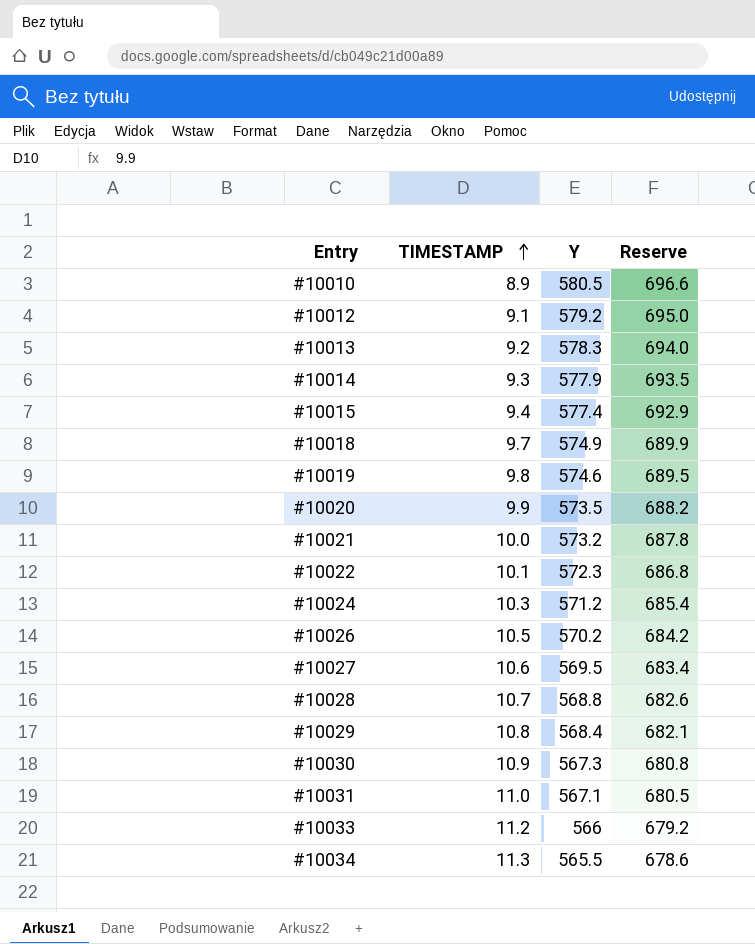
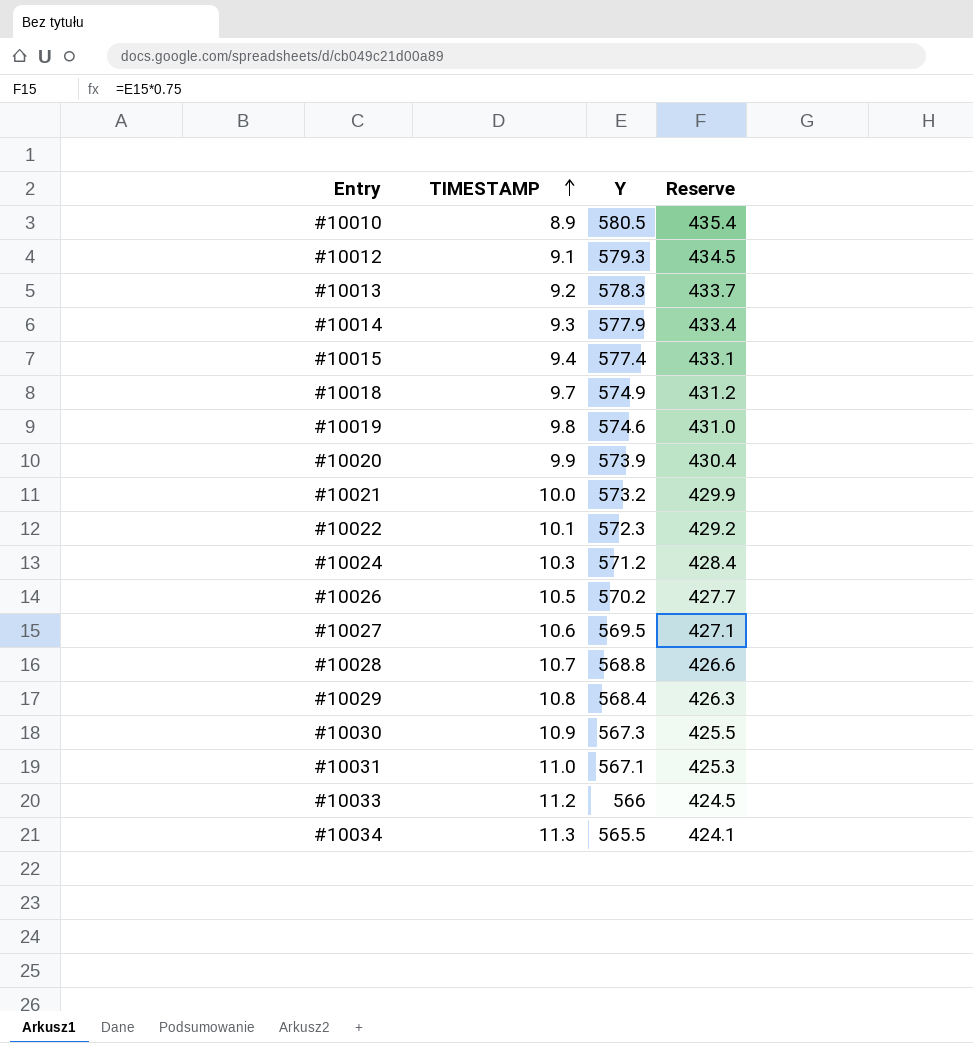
column Reserve | formula: [Y] * 1.2 -> [Y] * 0.75
#10012 | Y: 579.2 -> 579.3
#10020 | Y: 573.5 -> 573.9

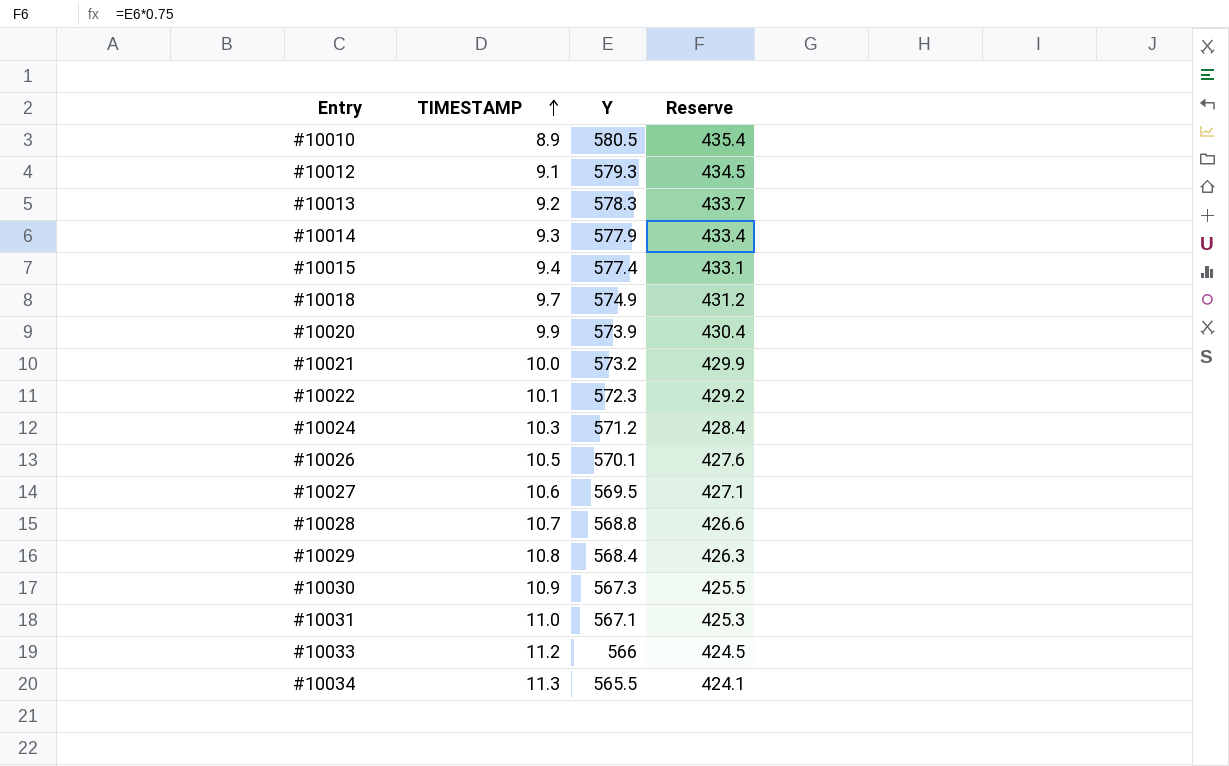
row #10019: 9.8 | 574.6 | 431.0 -> none
#10026 | Y: 570.2 -> 570.1
#10026 | Reserve: 427.7 -> 427.6

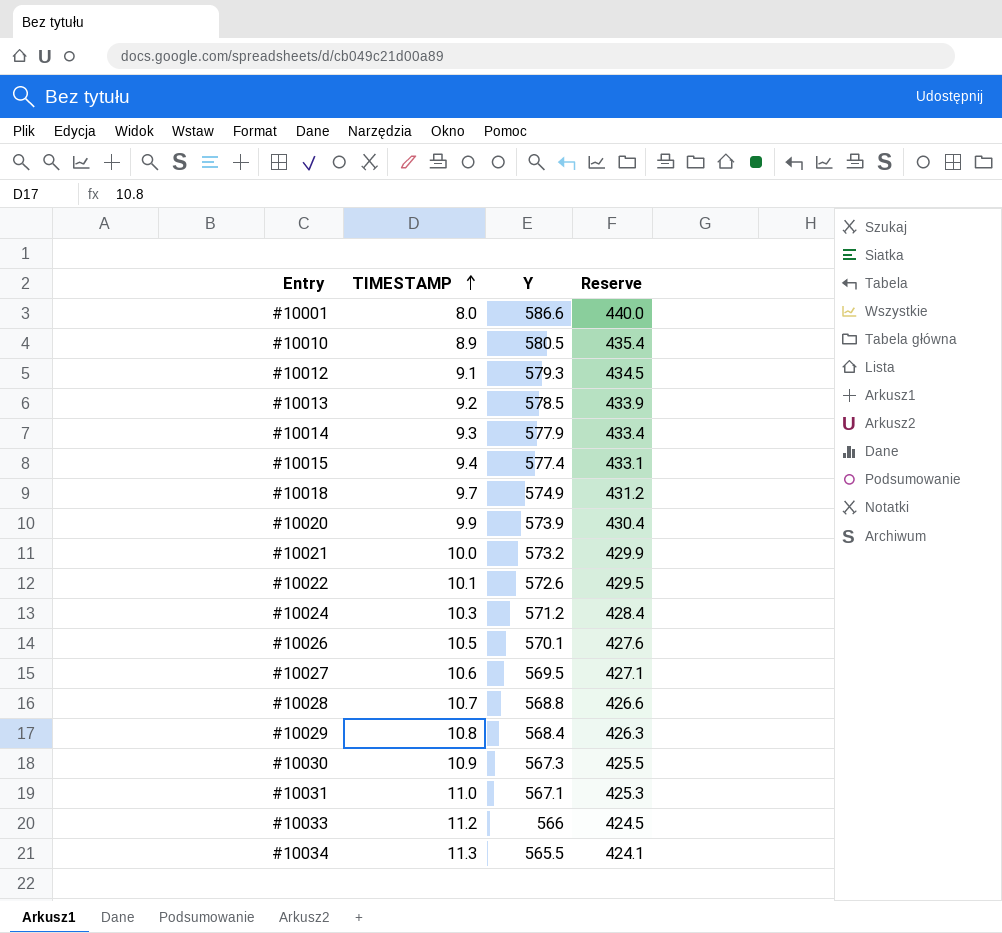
row #10001: none -> 8.0 | 586.6 | 440.0
#10013 | Y: 578.3 -> 578.5
#10013 | Reserve: 433.7 -> 433.9
#10022 | Y: 572.3 -> 572.6
#10022 | Reserve: 429.2 -> 429.5

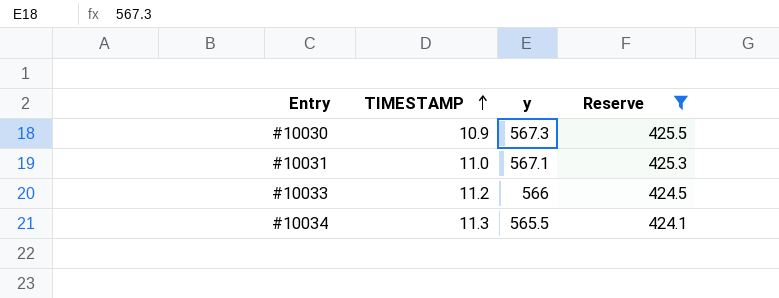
filter: none -> Reserve <= 425.5
column name: Y -> y

